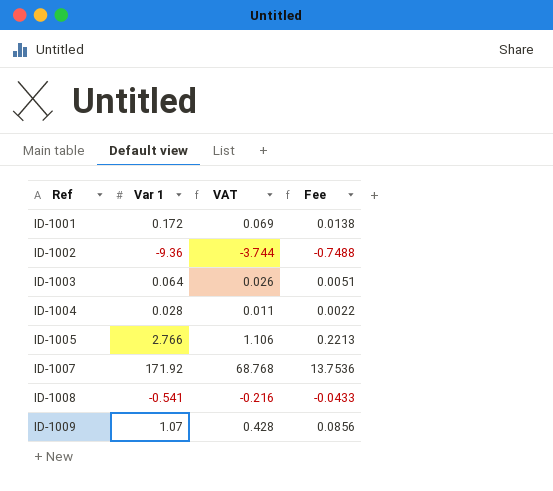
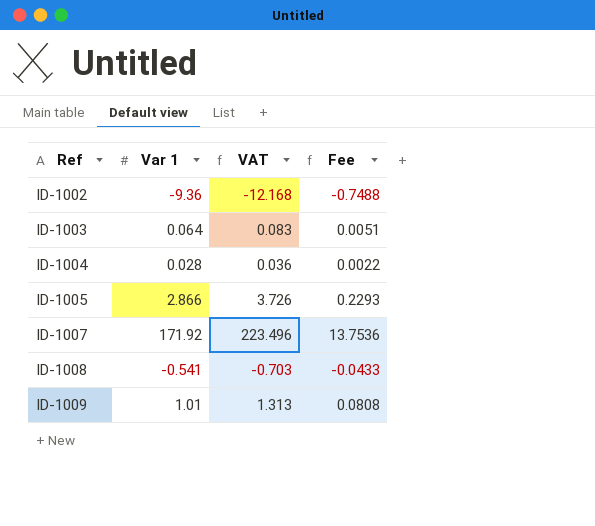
column VAT | formula: [Var 1] * 0.4 -> [Var 1] * 1.3
row ID-1001: 0.172 | 0.069 | 0.0138 -> none
ID-1005 | Var 1: 2.766 -> 2.866
ID-1005 | Fee: 0.2213 -> 0.2293
ID-1009 | Var 1: 1.07 -> 1.01
ID-1009 | Fee: 0.0856 -> 0.0808

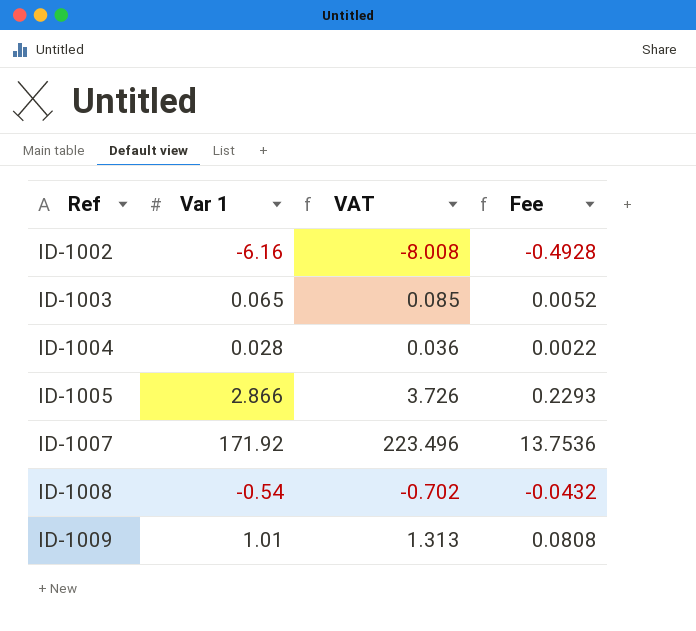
ID-1002 | Var 1: -9.36 -> -6.16
ID-1002 | VAT: -12.168 -> -8.008
ID-1002 | Fee: -0.7488 -> -0.4928
ID-1003 | Var 1: 0.064 -> 0.065
ID-1003 | VAT: 0.083 -> 0.085
ID-1003 | Fee: 0.0051 -> 0.0052
ID-1008 | Var 1: -0.541 -> -0.54
ID-1008 | VAT: -0.703 -> -0.702
ID-1008 | Fee: -0.0433 -> -0.0432

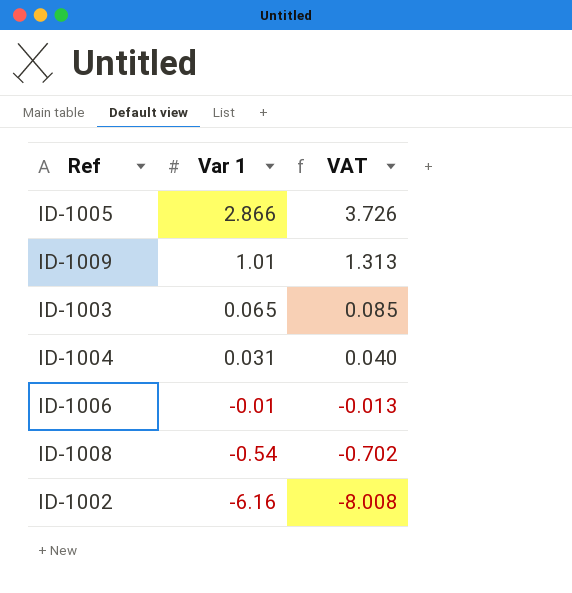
row order: Ref ascending -> Var 1 descending
column Fee | formula: [Var 1] * 0.08 -> none
row ID-1007: 171.92 | 223.496 | 13.7536 -> none
ID-1004 | Var 1: 0.028 -> 0.031
ID-1004 | VAT: 0.036 -> 0.040
row ID-1006: none -> -0.01 | -0.013

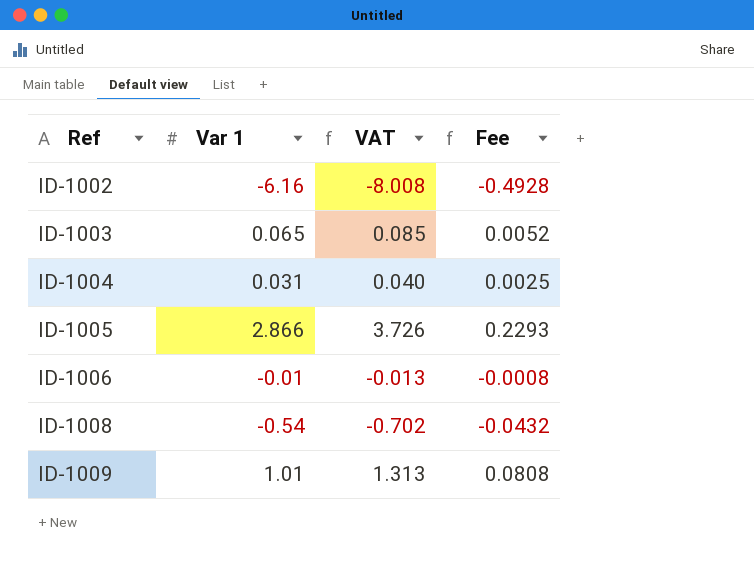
row order: Var 1 descending -> Ref ascending
column Fee | formula: none -> [Var 1] * 0.08

